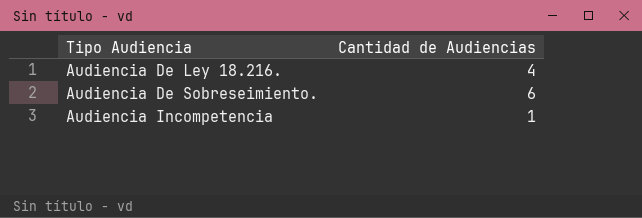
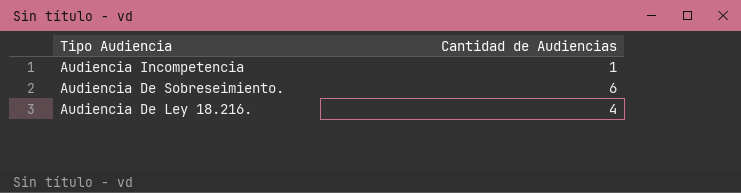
row order: Tipo Audiencia ascending -> Tipo Audiencia descending

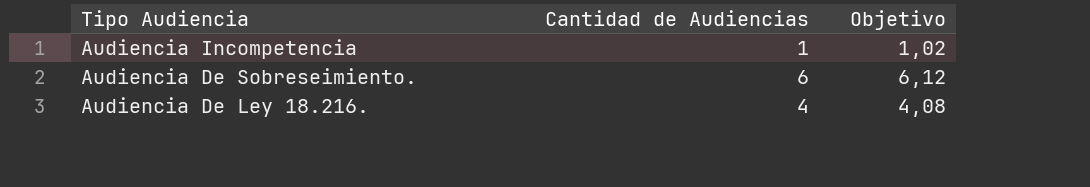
column Objetivo | formula: none -> [Cantidad de Audiencias] * 1,02

